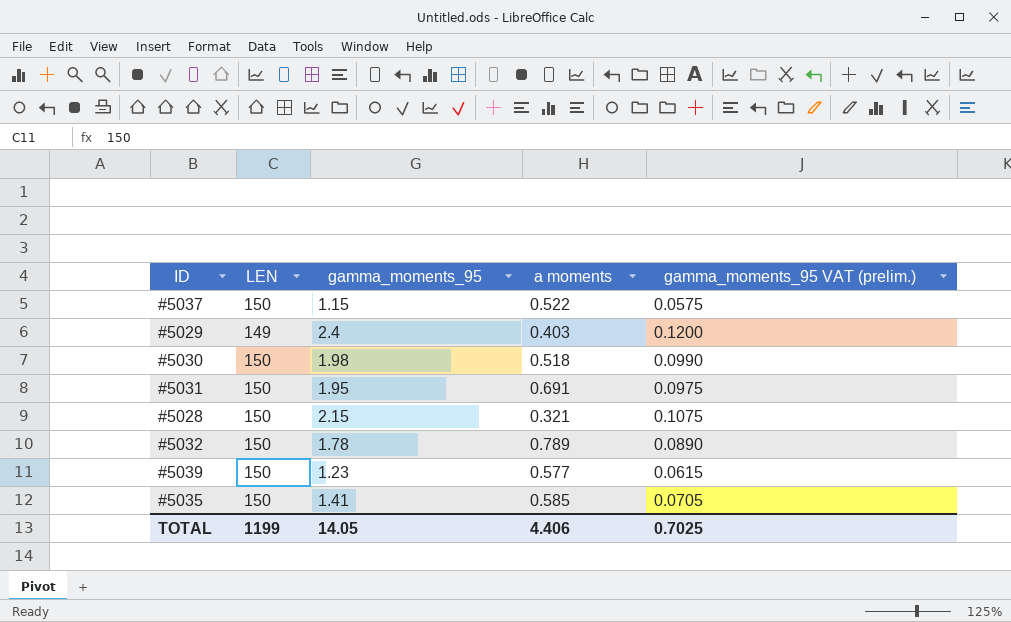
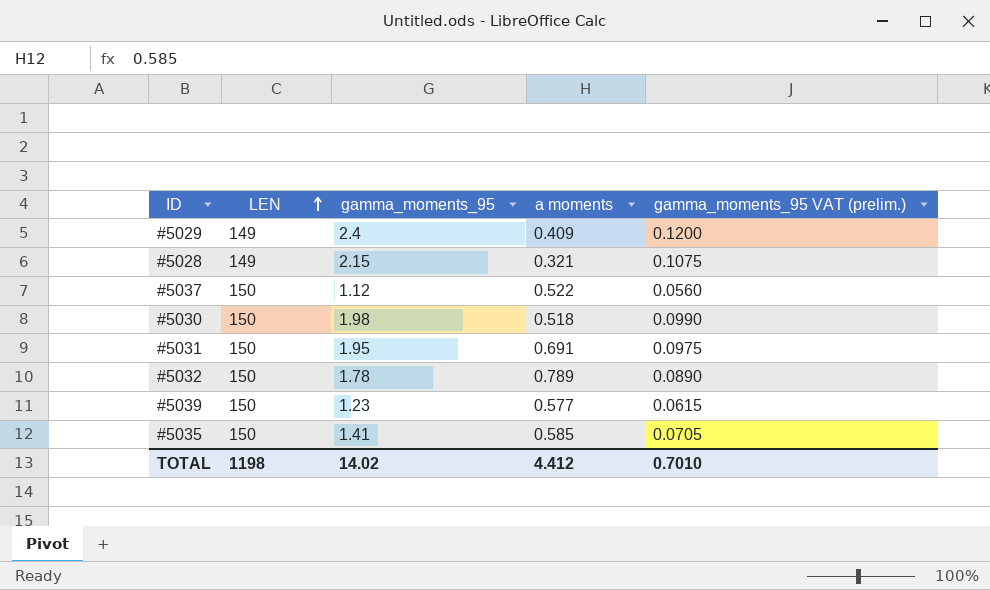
row order: none -> LEN ascending
#5029 | a moments: 0.403 -> 0.409
#5028 | LEN: 150 -> 149
#5037 | gamma_moments_95: 1.15 -> 1.12
#5037 | gamma_moments_95 VAT (prelim.): 0.0575 -> 0.0560
TOTAL | LEN: 1199 -> 1198
TOTAL | gamma_moments_95: 14.05 -> 14.02
TOTAL | a moments: 4.406 -> 4.412
TOTAL | gamma_moments_95 VAT (prelim.): 0.7025 -> 0.7010

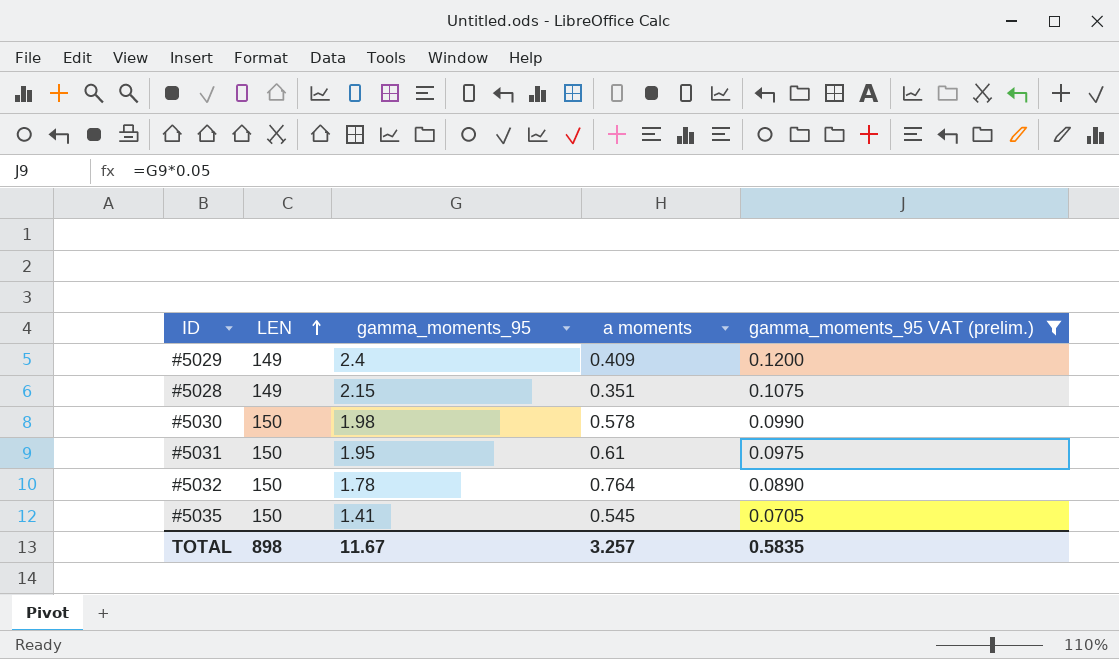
filter: none -> gamma_moments_95 VAT (prelim.) >= 0.0705
#5028 | a moments: 0.321 -> 0.351
#5030 | a moments: 0.518 -> 0.578
#5031 | a moments: 0.691 -> 0.61
#5032 | a moments: 0.789 -> 0.764
#5035 | a moments: 0.585 -> 0.545
TOTAL | LEN: 1198 -> 898
TOTAL | gamma_moments_95: 14.02 -> 11.67
TOTAL | a moments: 4.412 -> 3.257
TOTAL | gamma_moments_95 VAT (prelim.): 0.7010 -> 0.5835

